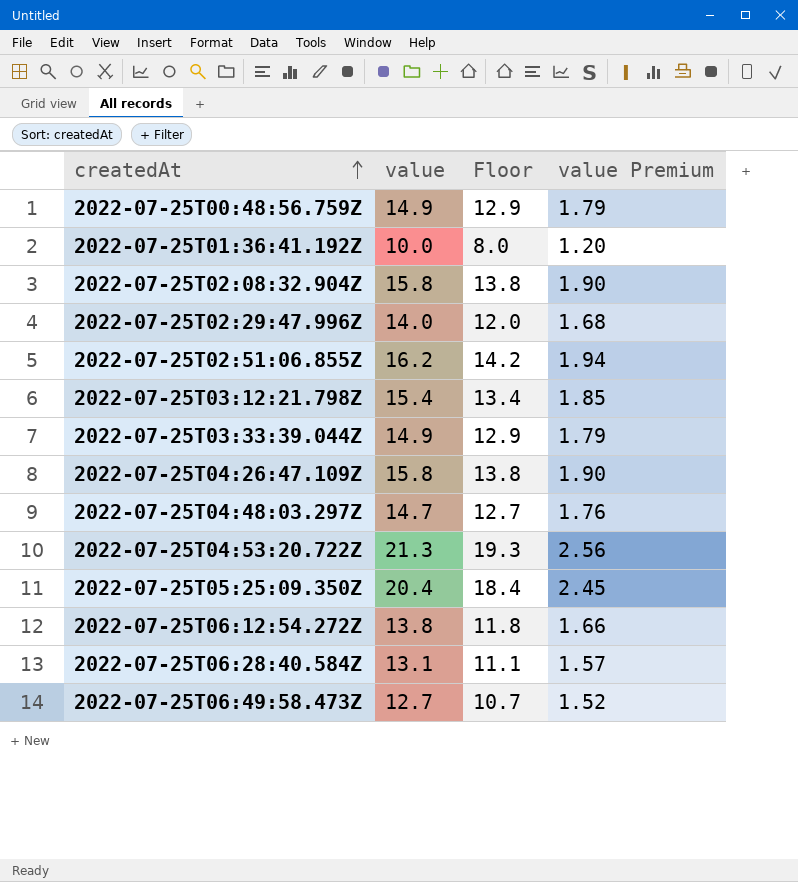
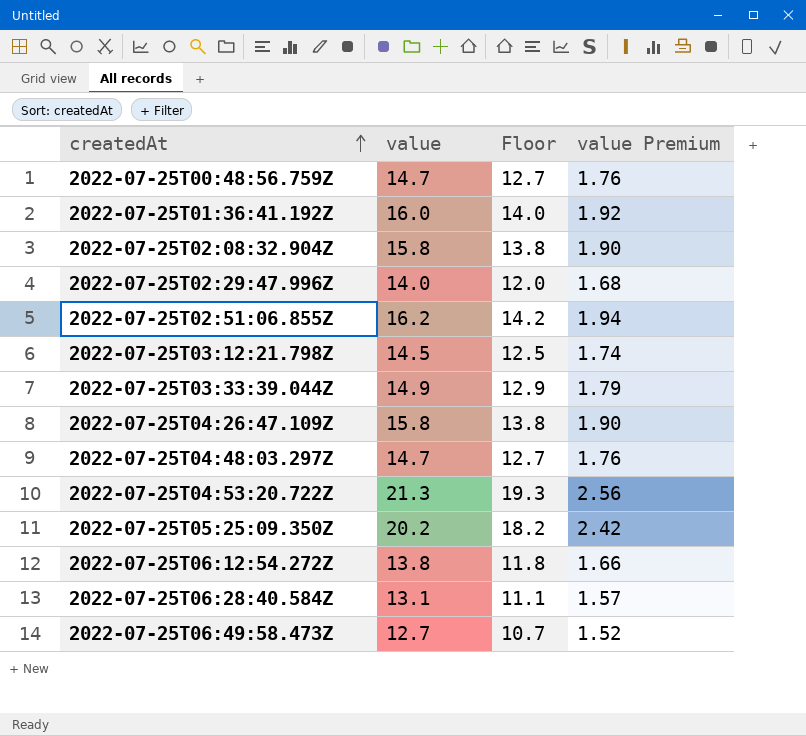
2022-07-25T00:48:56.759Z | value: 14.9 -> 14.7
2022-07-25T00:48:56.759Z | Floor: 12.9 -> 12.7
2022-07-25T00:48:56.759Z | value Premium: 1.79 -> 1.76
2022-07-25T01:36:41.192Z | value: 10.0 -> 16.0
2022-07-25T01:36:41.192Z | Floor: 8.0 -> 14.0
2022-07-25T01:36:41.192Z | value Premium: 1.20 -> 1.92
2022-07-25T03:12:21.798Z | value: 15.4 -> 14.5
2022-07-25T03:12:21.798Z | Floor: 13.4 -> 12.5
2022-07-25T03:12:21.798Z | value Premium: 1.85 -> 1.74
2022-07-25T05:25:09.350Z | value: 20.4 -> 20.2
2022-07-25T05:25:09.350Z | Floor: 18.4 -> 18.2
2022-07-25T05:25:09.350Z | value Premium: 2.45 -> 2.42

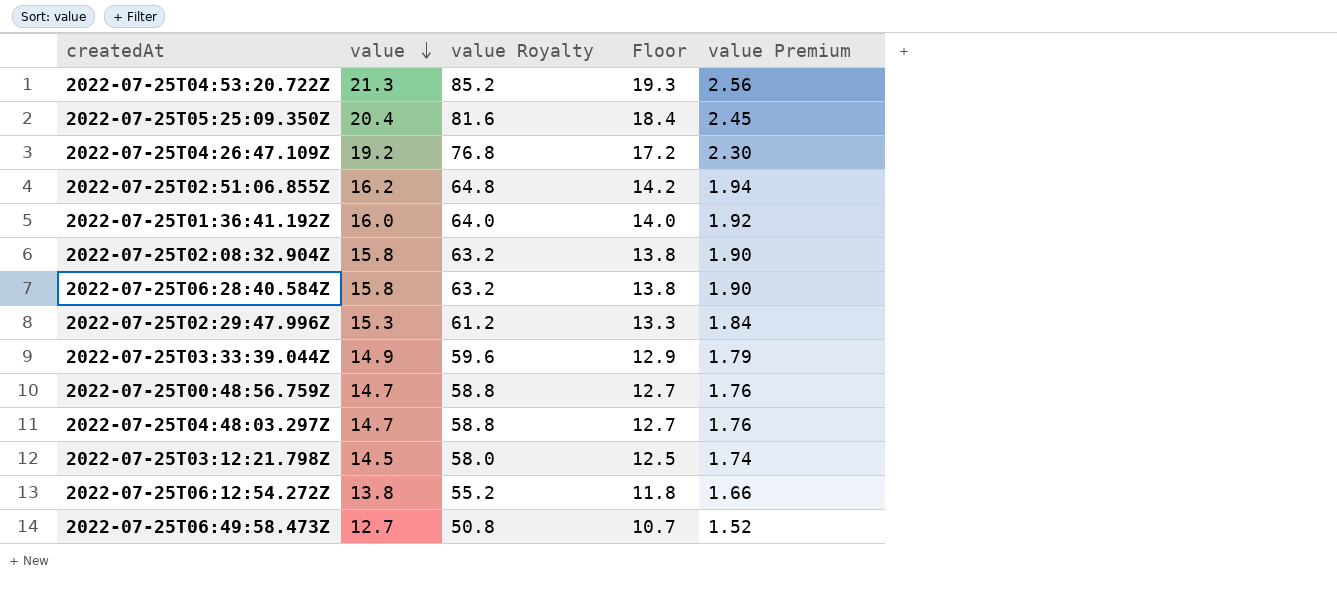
row order: createdAt ascending -> value descending
column value Royalty | formula: none -> [value] * 4
2022-07-25T05:25:09.350Z | value: 20.2 -> 20.4
2022-07-25T05:25:09.350Z | Floor: 18.2 -> 18.4
2022-07-25T05:25:09.350Z | value Premium: 2.42 -> 2.45
2022-07-25T04:26:47.109Z | value: 15.8 -> 19.2
2022-07-25T04:26:47.109Z | Floor: 13.8 -> 17.2
2022-07-25T04:26:47.109Z | value Premium: 1.90 -> 2.30
2022-07-25T06:28:40.584Z | value: 13.1 -> 15.8
2022-07-25T06:28:40.584Z | Floor: 11.1 -> 13.8
2022-07-25T06:28:40.584Z | value Premium: 1.57 -> 1.90
2022-07-25T02:29:47.996Z | value: 14.0 -> 15.3
2022-07-25T02:29:47.996Z | Floor: 12.0 -> 13.3
2022-07-25T02:29:47.996Z | value Premium: 1.68 -> 1.84

